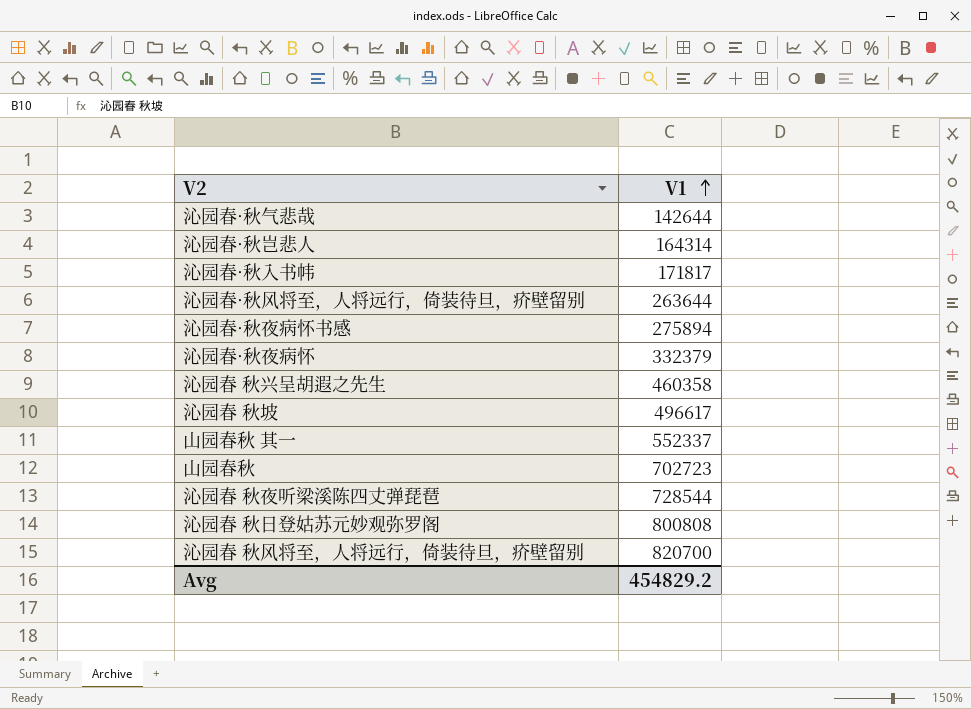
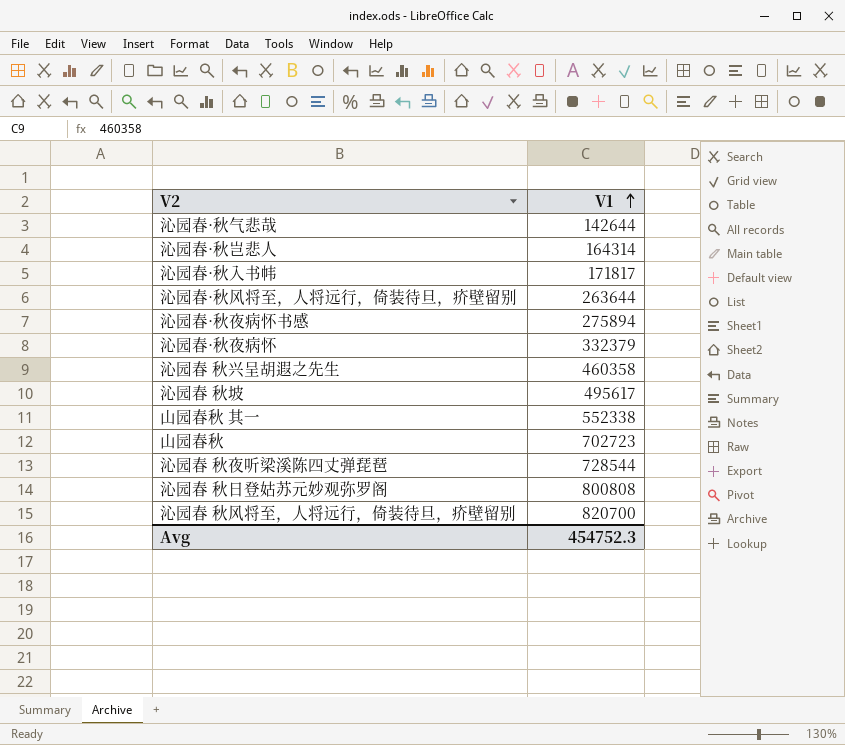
沁园春 秋坡 | V1: 496617 -> 495617
山园春秋 其一 | V1: 552337 -> 552338
Avg | V1: 454829.2 -> 454752.3

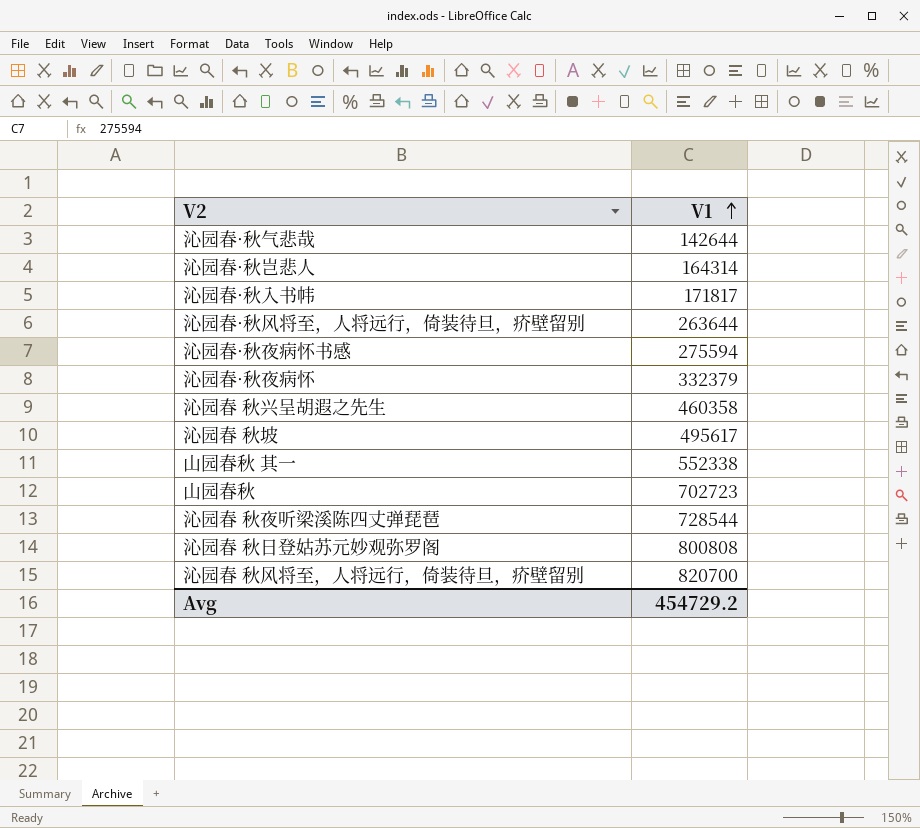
沁园春·秋夜病怀书感 | V1: 275894 -> 275594
Avg | V1: 454752.3 -> 454729.2

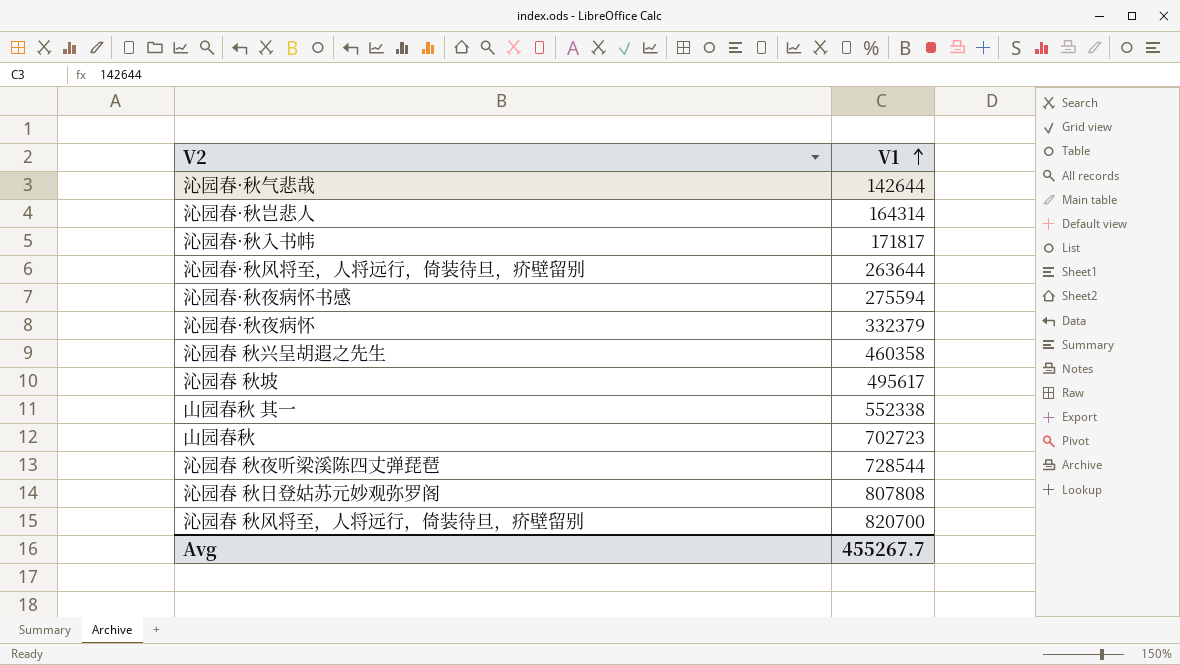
沁园春 秋日登姑苏元妙观弥罗阁 | V1: 800808 -> 807808
Avg | V1: 454729.2 -> 455267.7

